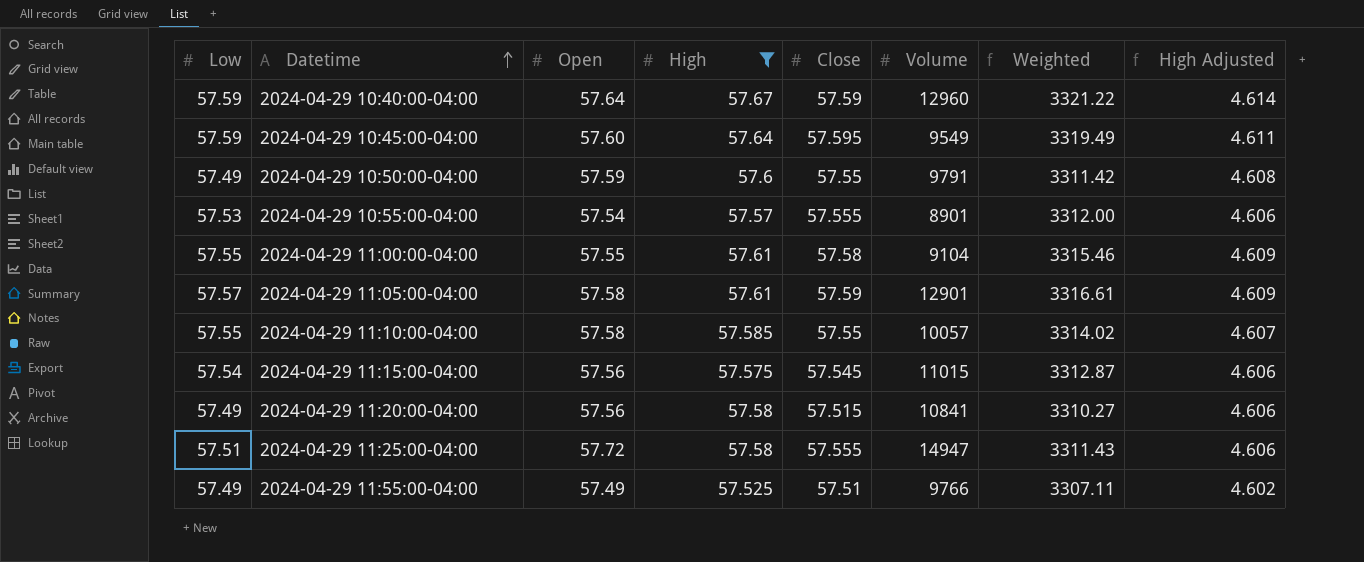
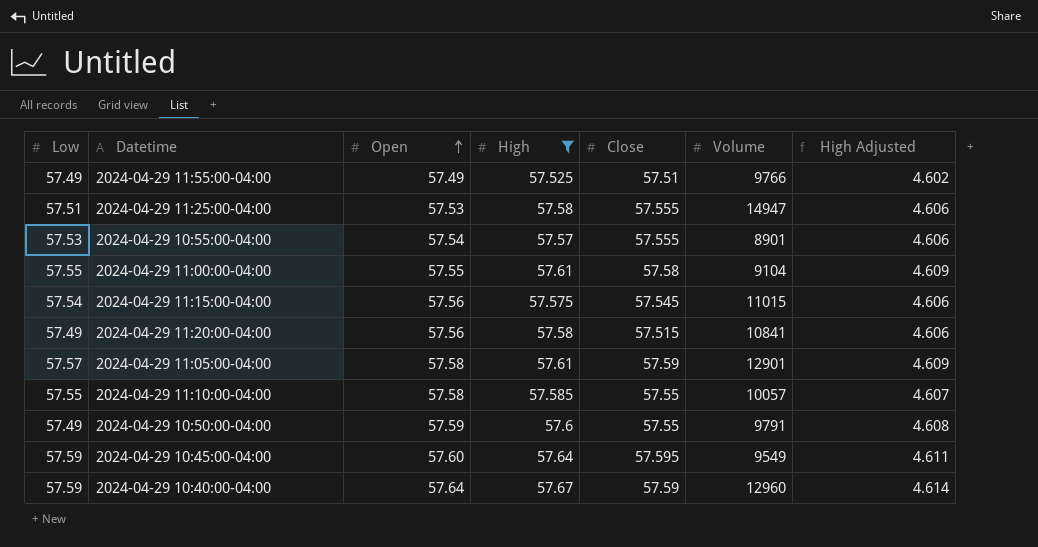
row order: Datetime ascending -> Open ascending
column Weighted | formula: [Low] * [High] -> none
2024-04-29 11:25:00-04:00 | Open: 57.72 -> 57.53

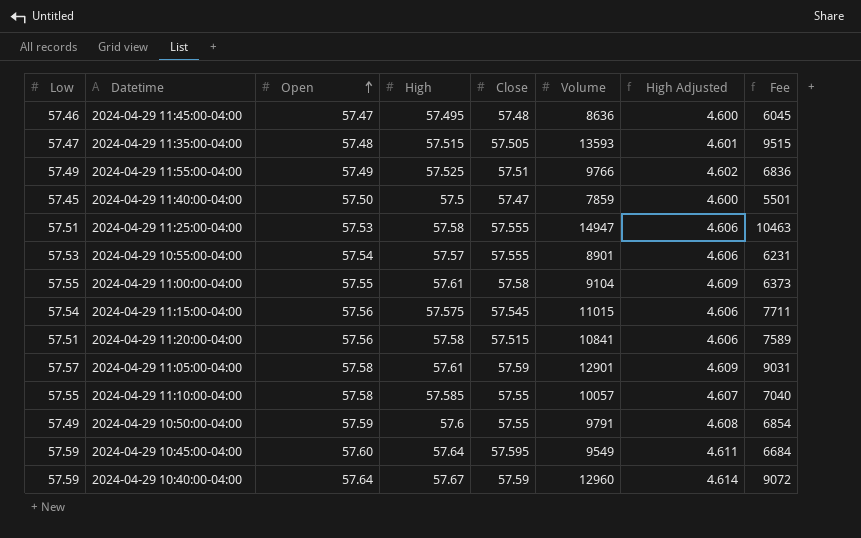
filter: High >= 57.525 -> none
column Fee | formula: none -> [Volume] * 0.7
2024-04-29 11:20:00-04:00 | Low: 57.49 -> 57.51

